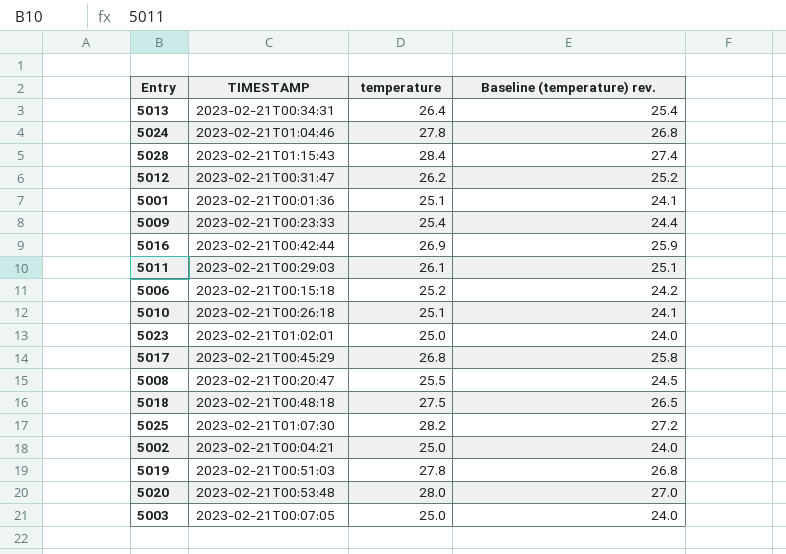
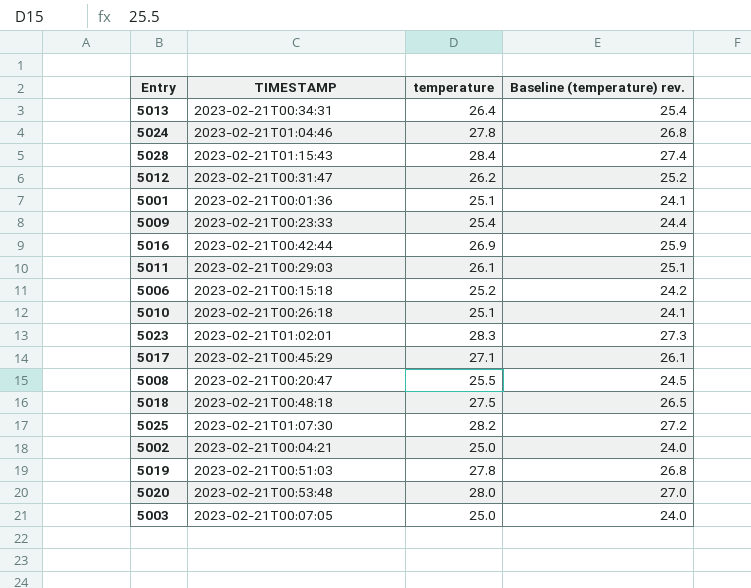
5023 | temperature: 25.0 -> 28.3
5023 | Baseline (temperature) rev.: 24.0 -> 27.3
5017 | temperature: 26.8 -> 27.1
5017 | Baseline (temperature) rev.: 25.8 -> 26.1

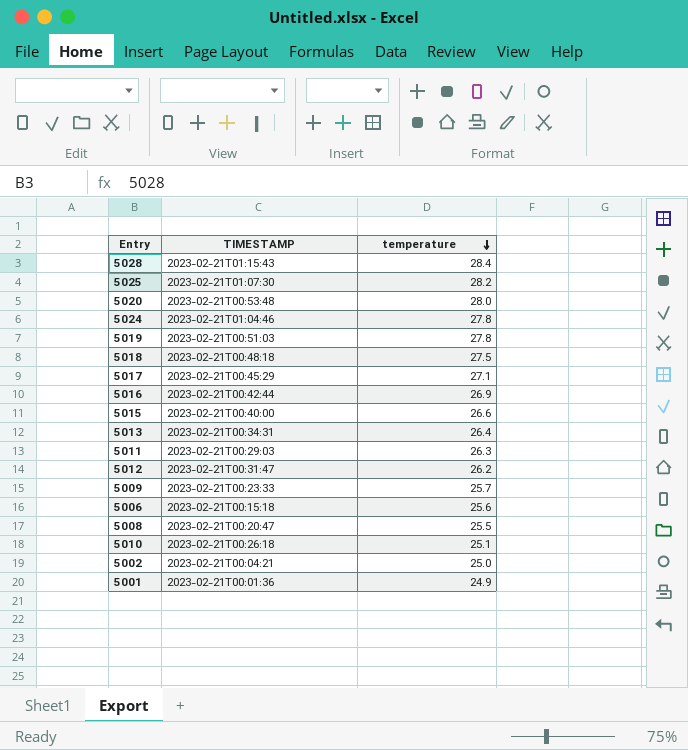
row order: none -> temperature descending
column Baseline (temperature) rev. | formula: [temperature] - 1 -> none
row 5023: 2023-02-21T01:02:01 | 28.3 | 27.3 -> none
row 5003: 2023-02-21T00:07:05 | 25.0 | 24.0 -> none
row 5015: none -> 2023-02-21T00:40:00 | 26.6
5011 | temperature: 26.1 -> 26.3
5009 | temperature: 25.4 -> 25.7
5006 | temperature: 25.2 -> 25.6
5001 | temperature: 25.1 -> 24.9

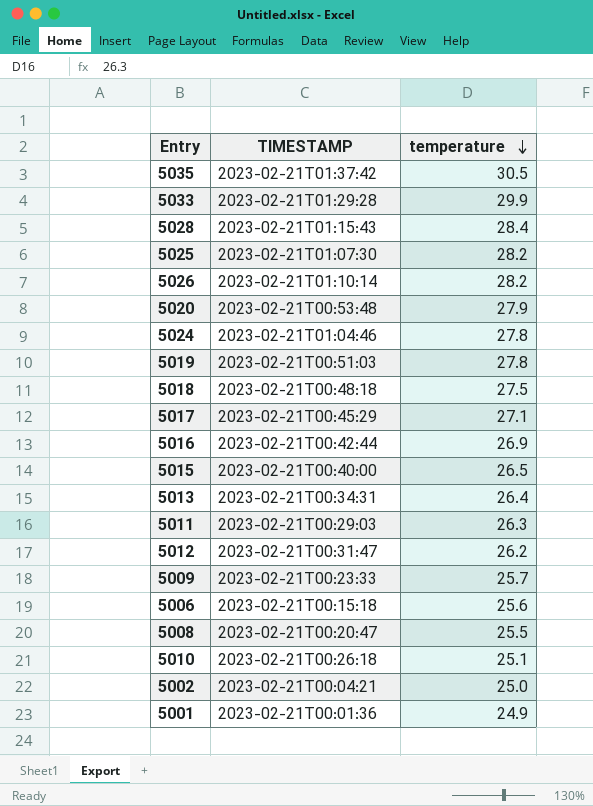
row 5035: none -> 2023-02-21T01:37:42 | 30.5
row 5033: none -> 2023-02-21T01:29:28 | 29.9
row 5026: none -> 2023-02-21T01:10:14 | 28.2
5020 | temperature: 28.0 -> 27.9
5015 | temperature: 26.6 -> 26.5

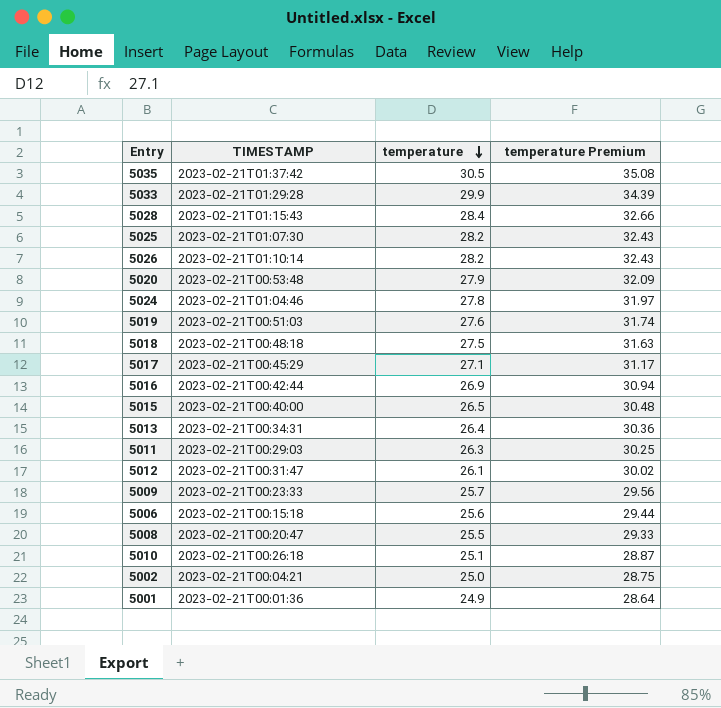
column temperature Premium | formula: none -> [temperature] * 1.15
5019 | temperature: 27.8 -> 27.6
5012 | temperature: 26.2 -> 26.1

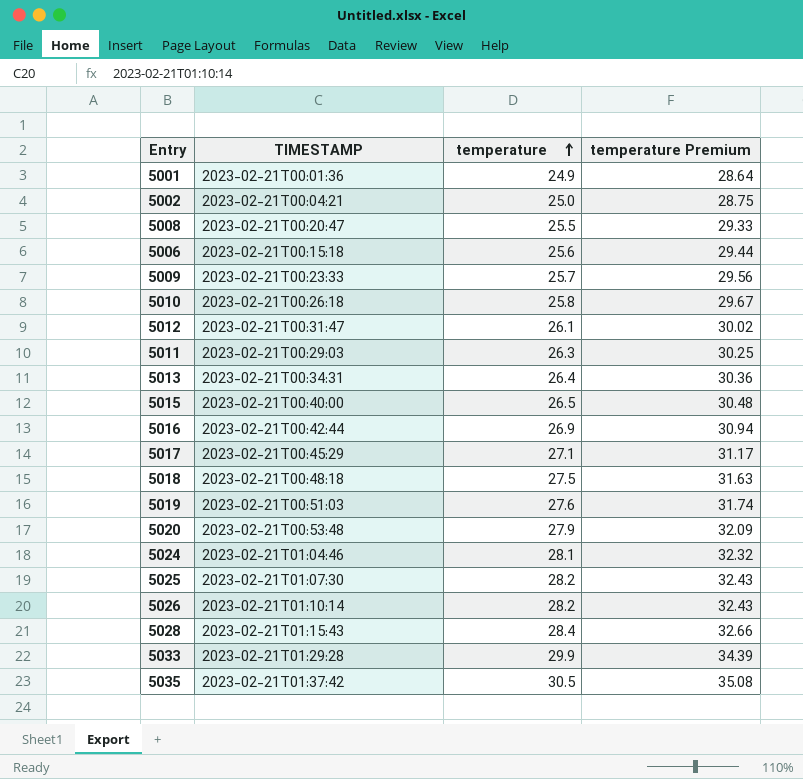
row order: temperature descending -> temperature ascending
5010 | temperature: 25.1 -> 25.8
5010 | temperature Premium: 28.87 -> 29.67
5024 | temperature: 27.8 -> 28.1
5024 | temperature Premium: 31.97 -> 32.32

